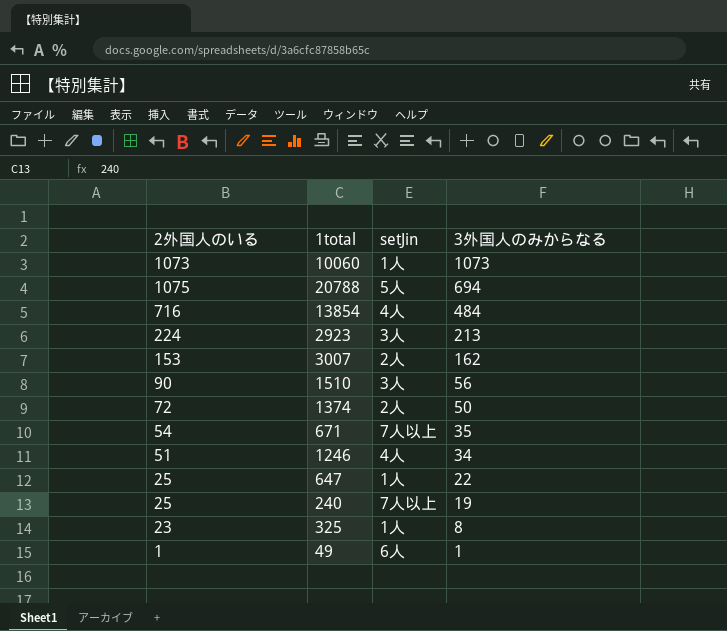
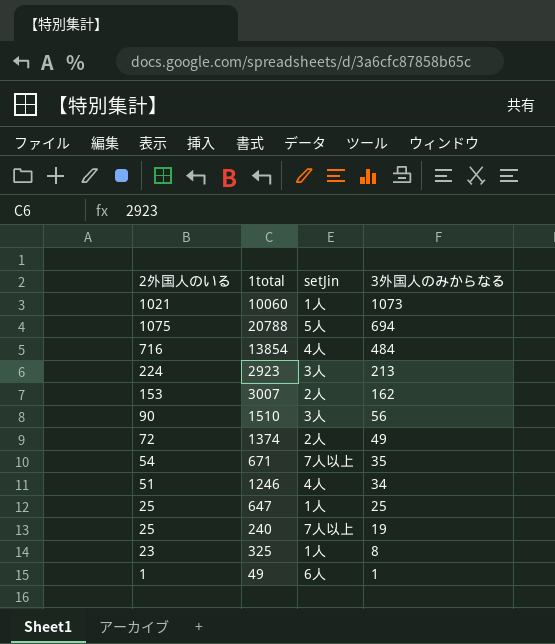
10060 | 2外国人のいる: 1073 -> 1021
1374 | 3外国人のみからなる: 50 -> 49
647 | 3外国人のみからなる: 22 -> 25

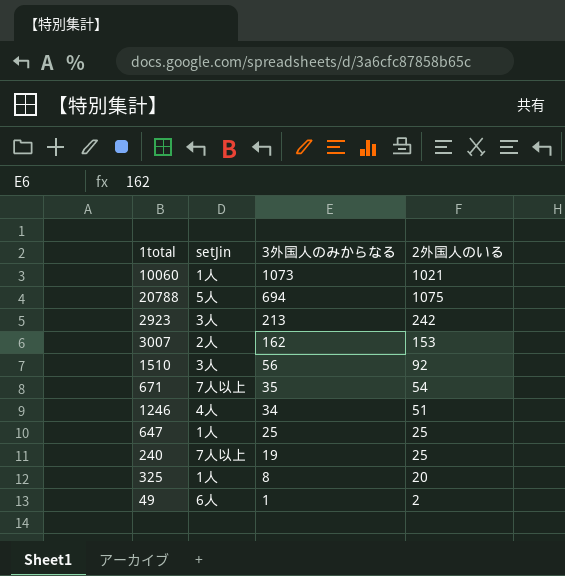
column 2外国人のいる | position: 1 -> 4
row 13854: 716 | 4人 | 484 -> none
row 1374: 72 | 2人 | 49 -> none
2923 | 2外国人のいる: 224 -> 242
1510 | 2外国人のいる: 90 -> 92
325 | 2外国人のいる: 23 -> 20
49 | 2外国人のいる: 1 -> 2

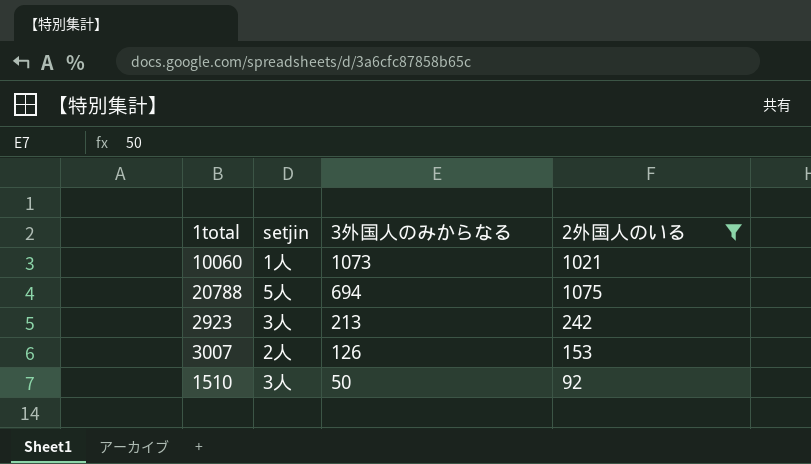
filter: none -> 2外国人のいる >= 92
column name: setJin -> setjin
3007 | 3外国人のみからなる: 162 -> 126
1510 | 3外国人のみからなる: 56 -> 50

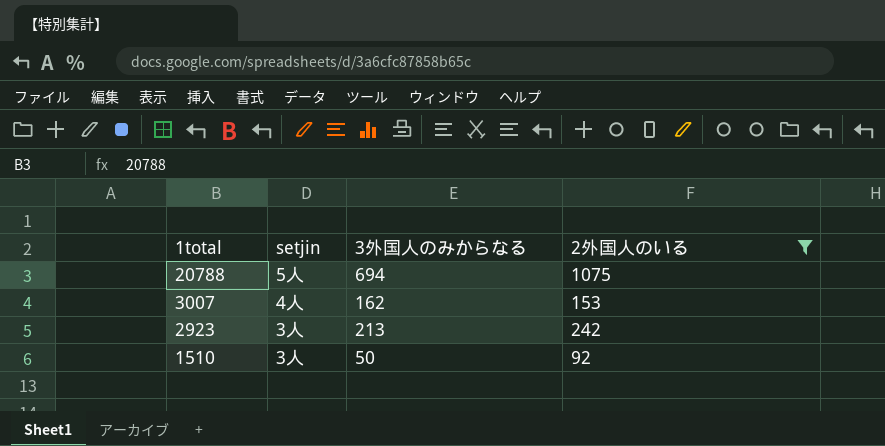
row order: 3外国人のみからなる descending -> 1total descending
row 10060: 1人 | 1073 | 1021 -> none
3007 | setjin: 2人 -> 4人
3007 | 3外国人のみからなる: 126 -> 162

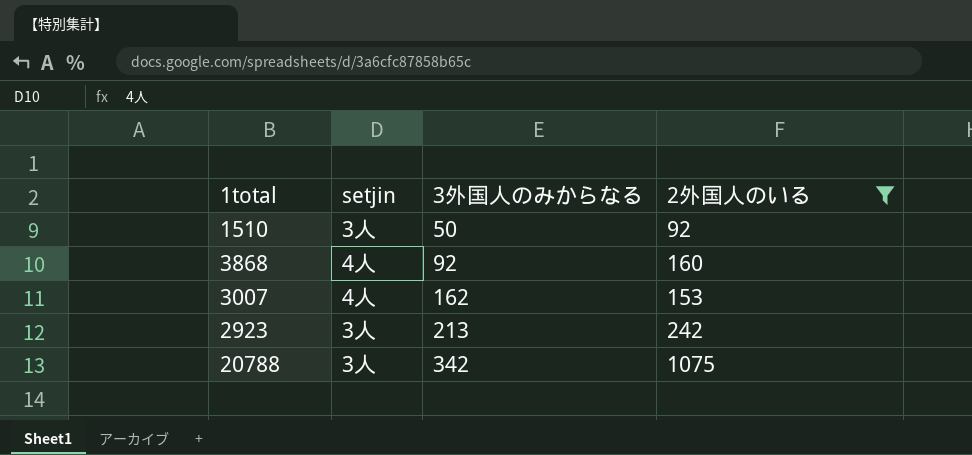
row order: 1total descending -> 3外国人のみからなる ascending
row 3868: none -> 4人 | 92 | 160
20788 | setjin: 5人 -> 3人
20788 | 3外国人のみからなる: 694 -> 342

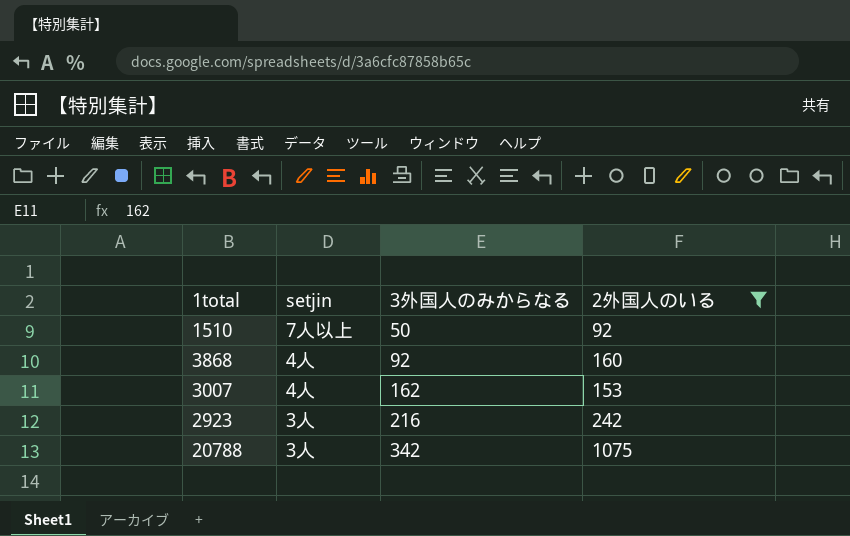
1510 | setjin: 3人 -> 7人以上
2923 | 3外国人のみからなる: 213 -> 216

